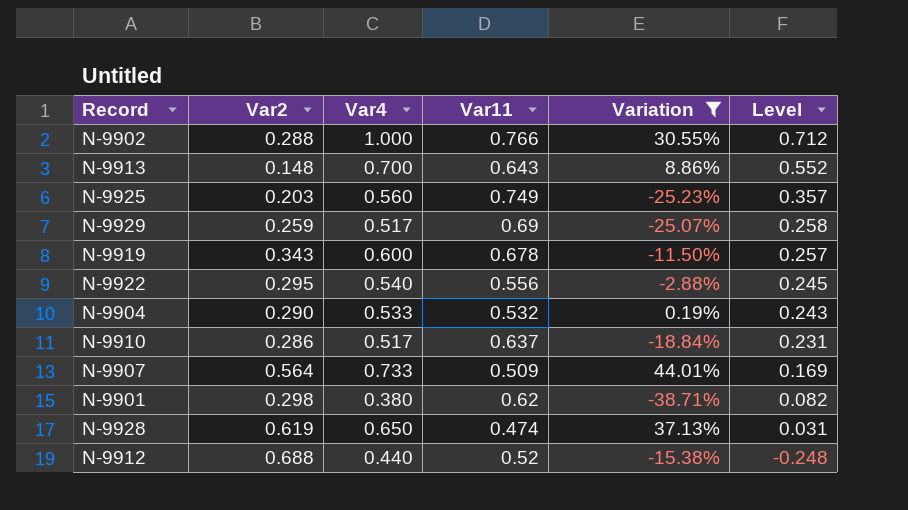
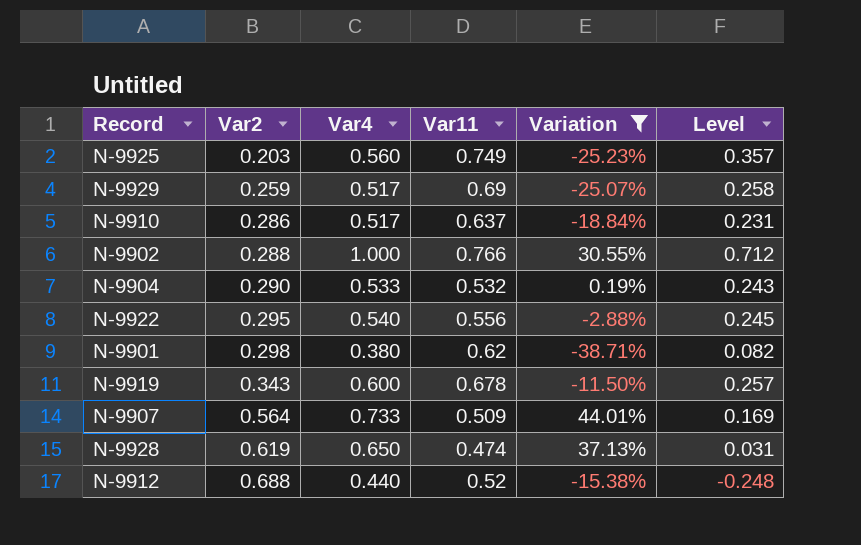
row order: Level descending -> Var2 ascending
row N-9913: 0.148 | 0.700 | 0.643 | 8.86% | 0.552 -> none

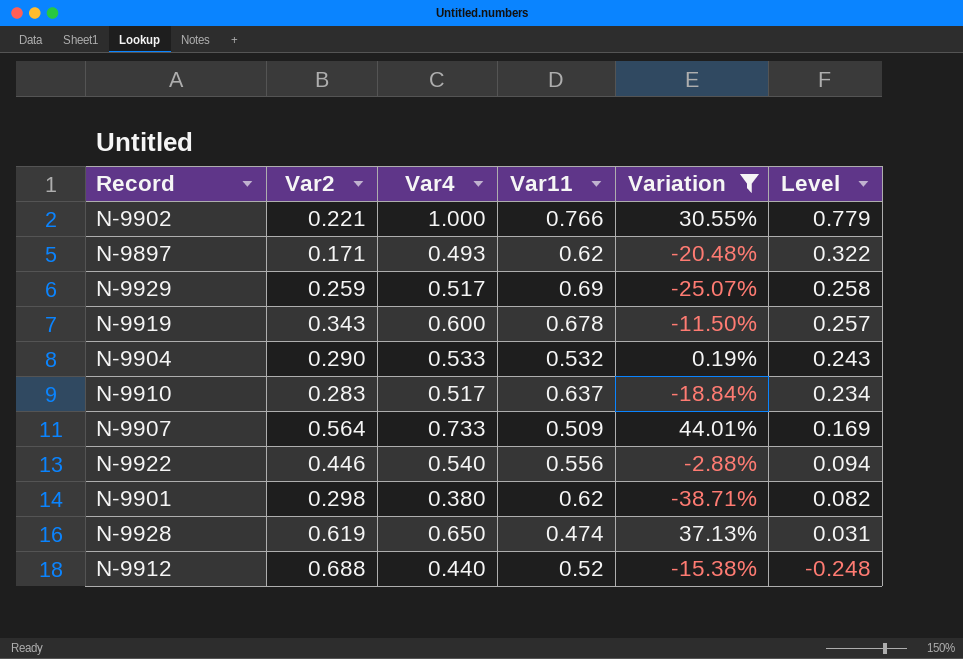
row order: Var2 ascending -> Level descending
row N-9925: 0.203 | 0.560 | 0.749 | -25.23% | 0.357 -> none
N-9902 | Var2: 0.288 -> 0.221
N-9902 | Level: 0.712 -> 0.779
row N-9897: none -> 0.171 | 0.493 | 0.62 | -20.48% | 0.322
N-9910 | Var2: 0.286 -> 0.283
N-9910 | Level: 0.231 -> 0.234
N-9922 | Var2: 0.295 -> 0.446
N-9922 | Level: 0.245 -> 0.094

